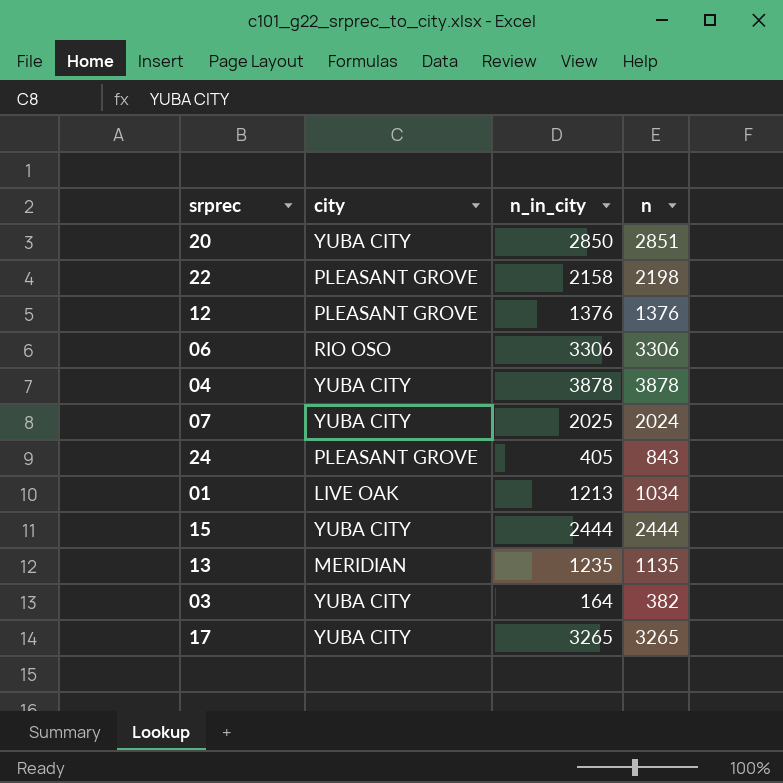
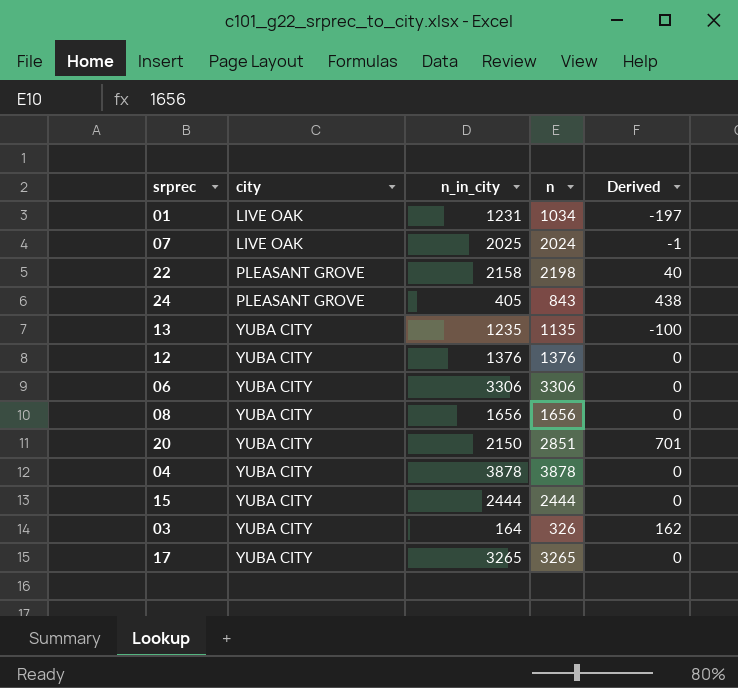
row order: none -> city ascending
column Derived | formula: none -> [n] - [n_in_city]
01 | n_in_city: 1213 -> 1231
07 | city: YUBA CITY -> LIVE OAK
13 | city: MERIDIAN -> YUBA CITY
12 | city: PLEASANT GROVE -> YUBA CITY
06 | city: RIO OSO -> YUBA CITY
row 08: none -> YUBA CITY | 1656 | 1656 | 0
20 | n_in_city: 2850 -> 2150
03 | n: 382 -> 326

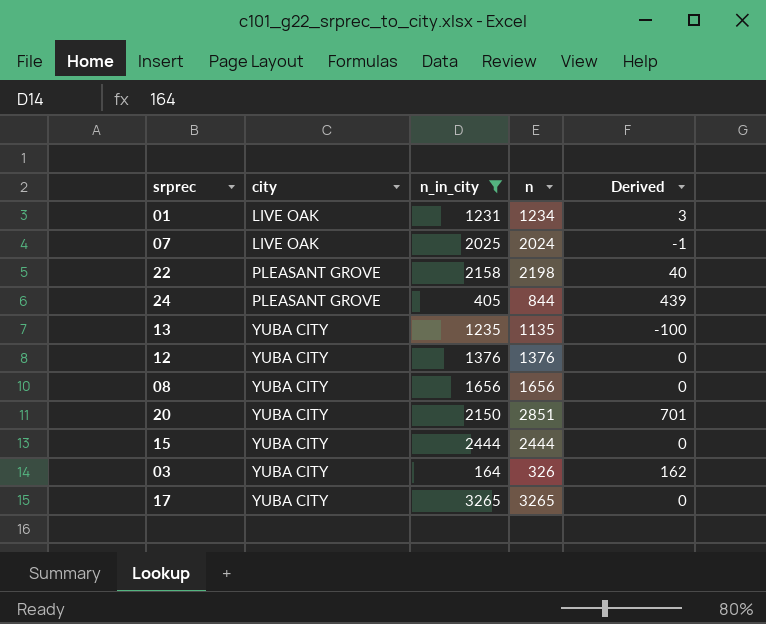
filter: none -> n_in_city <= 3265
01 | n: 1034 -> 1234
01 | Derived: -197 -> 3
24 | n: 843 -> 844
24 | Derived: 438 -> 439

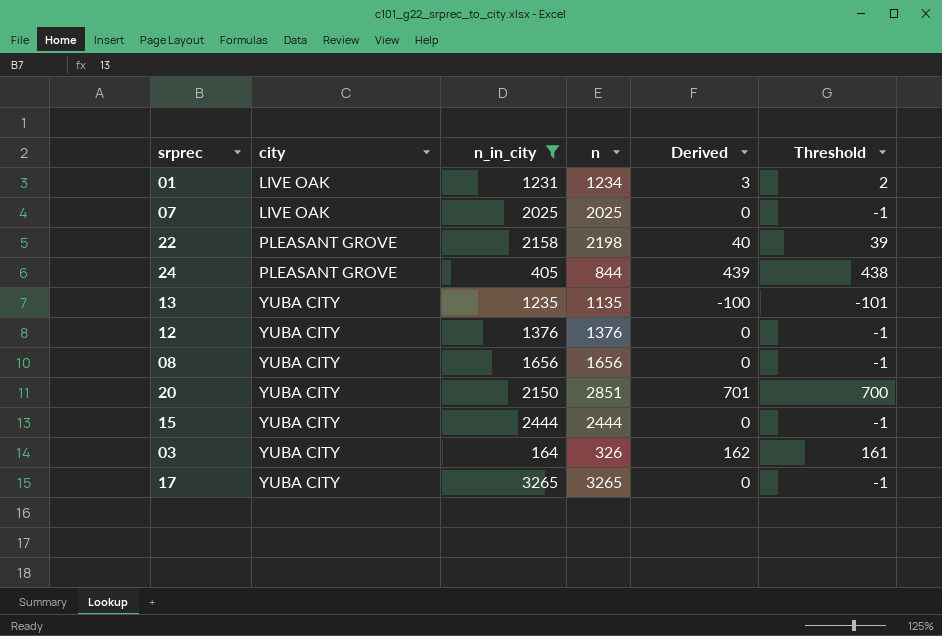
column Threshold | formula: none -> [Derived] - 1
07 | n: 2024 -> 2025
07 | Derived: -1 -> 0

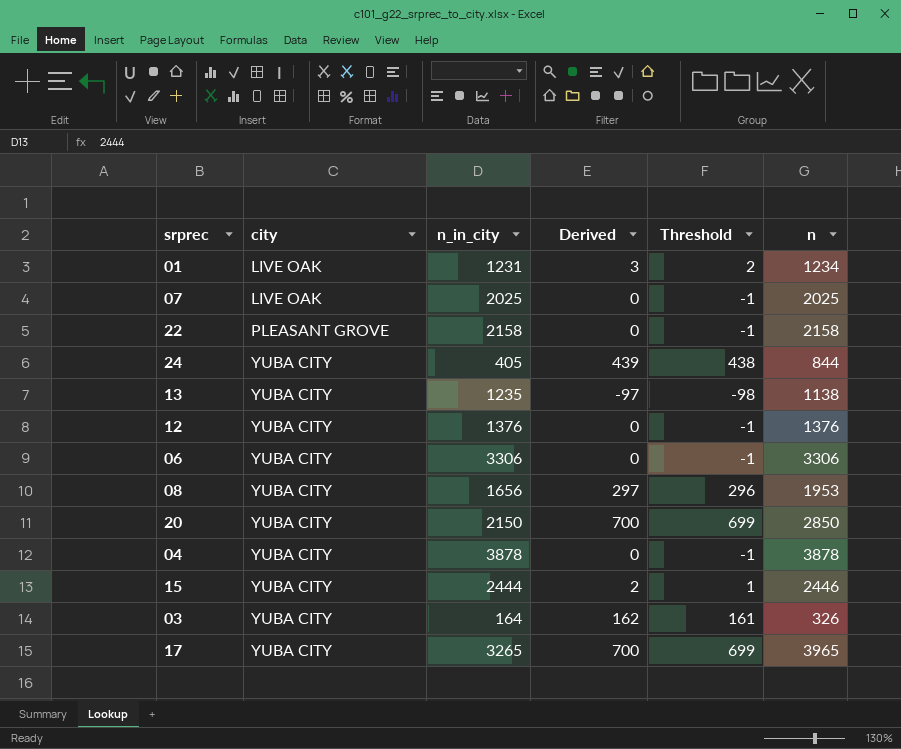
filter: n_in_city <= 3265 -> none
column n | position: 4 -> 6
22 | Derived: 40 -> 0
22 | Threshold: 39 -> -1
22 | n: 2198 -> 2158
24 | city: PLEASANT GROVE -> YUBA CITY
13 | Derived: -100 -> -97
13 | Threshold: -101 -> -98
13 | n: 1135 -> 1138
08 | Derived: 0 -> 297
08 | Threshold: -1 -> 296
08 | n: 1656 -> 1953
20 | Derived: 701 -> 700
20 | Threshold: 700 -> 699
20 | n: 2851 -> 2850
15 | Derived: 0 -> 2
15 | Threshold: -1 -> 1
15 | n: 2444 -> 2446
17 | Derived: 0 -> 700
17 | Threshold: -1 -> 699
17 | n: 3265 -> 3965

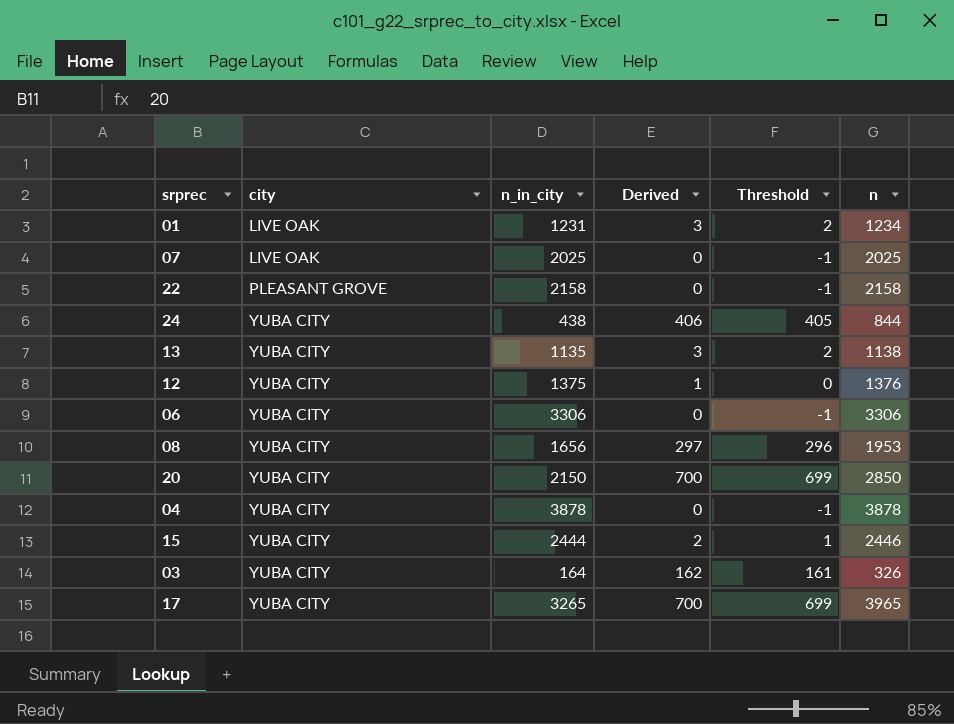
24 | n_in_city: 405 -> 438
24 | Derived: 439 -> 406
24 | Threshold: 438 -> 405
13 | n_in_city: 1235 -> 1135
13 | Derived: -97 -> 3
13 | Threshold: -98 -> 2
12 | n_in_city: 1376 -> 1375
12 | Derived: 0 -> 1
12 | Threshold: -1 -> 0

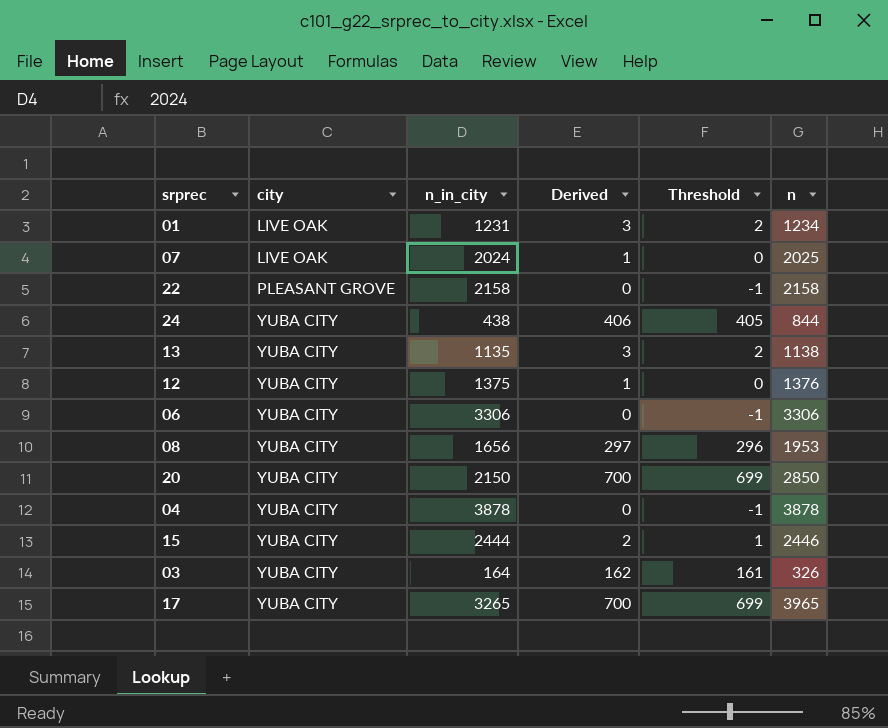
07 | n_in_city: 2025 -> 2024
07 | Derived: 0 -> 1
07 | Threshold: -1 -> 0

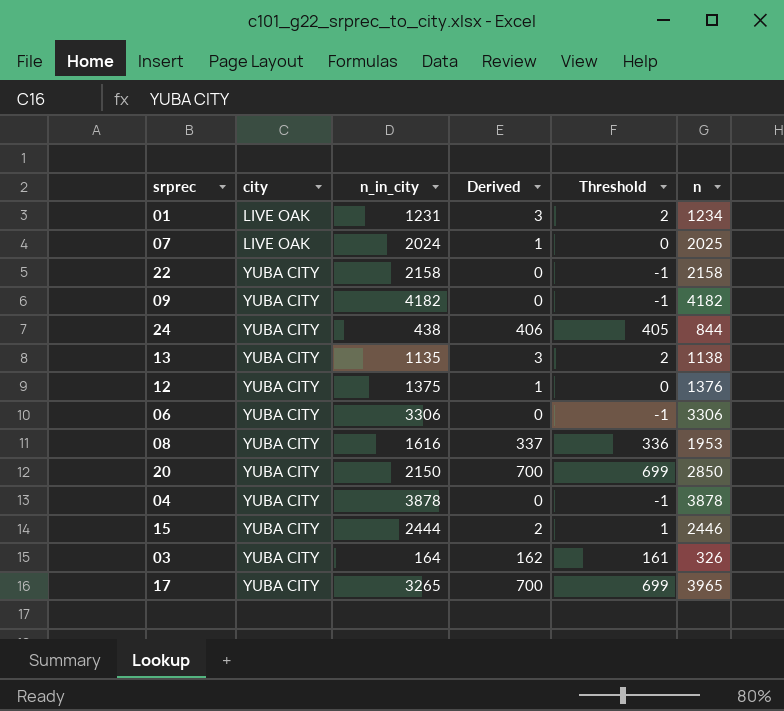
22 | city: PLEASANT GROVE -> YUBA CITY
row 09: none -> YUBA CITY | 4182 | 0 | -1 | 4182
08 | n_in_city: 1656 -> 1616
08 | Derived: 297 -> 337
08 | Threshold: 296 -> 336

